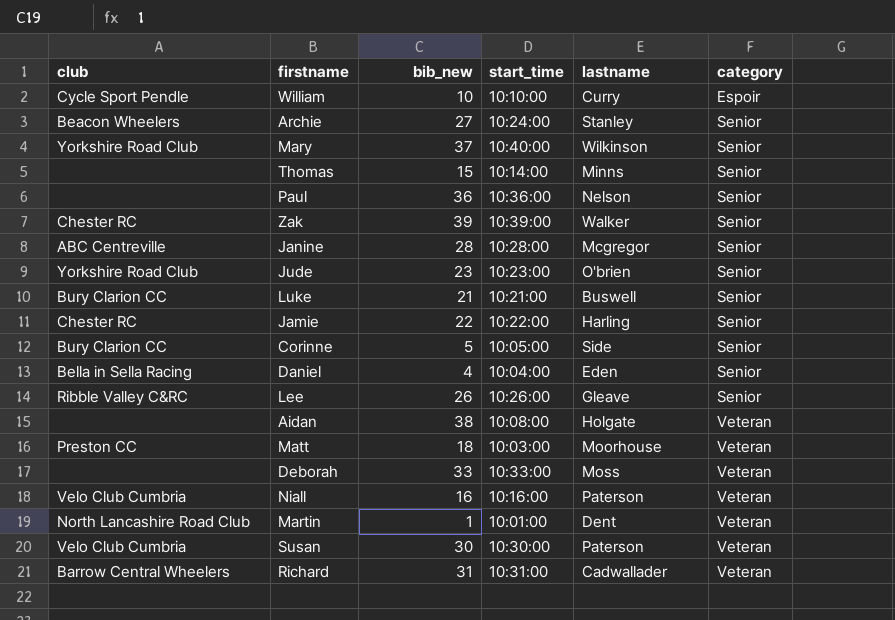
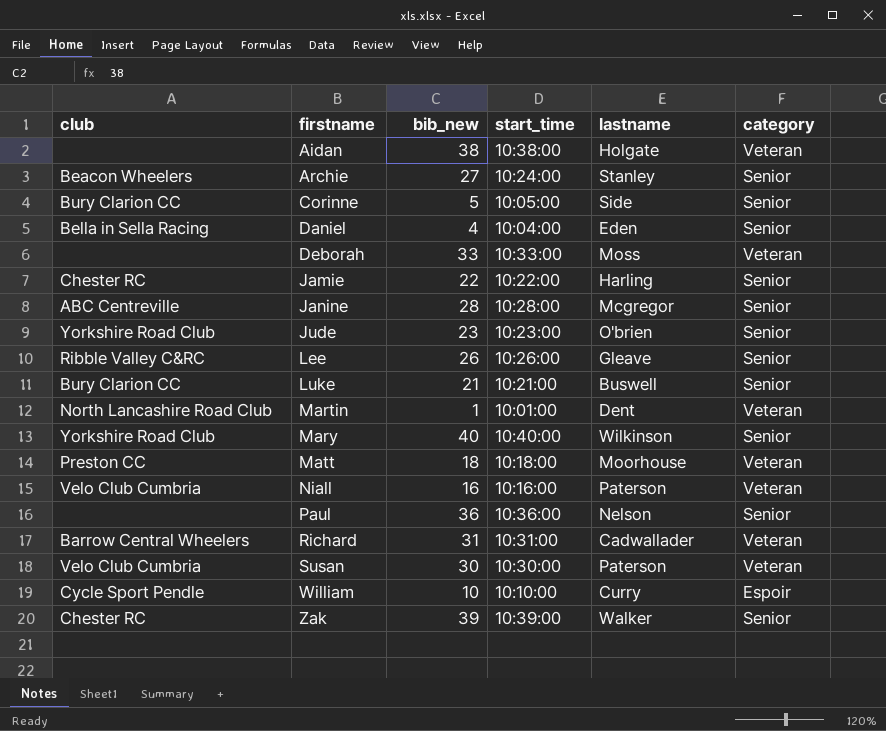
row order: category ascending -> firstname ascending
row Thomas: none | 15 | 10:14:00 | Minns | Senior -> none
Aidan | start_time: 10:08:00 -> 10:38:00
Mary | bib_new: 37 -> 40
Matt | start_time: 10:03:00 -> 10:18:00

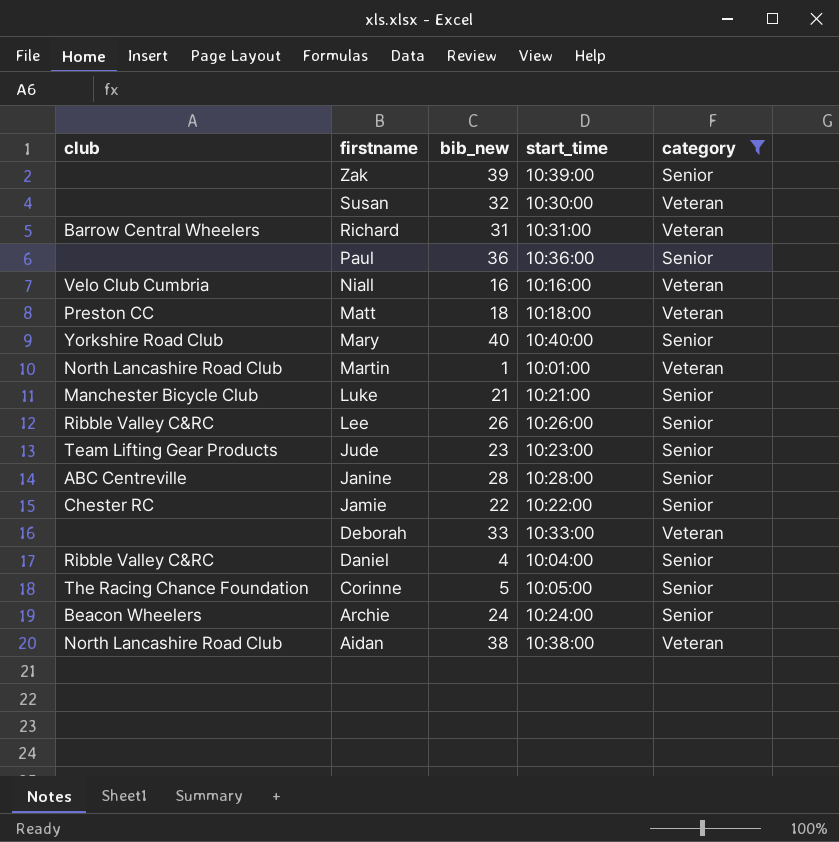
filter: none -> category != Espoir
row order: firstname ascending -> firstname descending
column lastname | position: 5 -> none
Zak | club: Chester RC -> none
Susan | club: Velo Club Cumbria -> none
Susan | bib_new: 30 -> 32
Luke | club: Bury Clarion CC -> Manchester Bicycle Club
Jude | club: Yorkshire Road Club -> Team Lifting Gear Products
Daniel | club: Bella in Sella Racing -> Ribble Valley C&RC
Corinne | club: Bury Clarion CC -> The Racing Chance Foundation
Archie | bib_new: 27 -> 24
Aidan | club: none -> North Lancashire Road Club

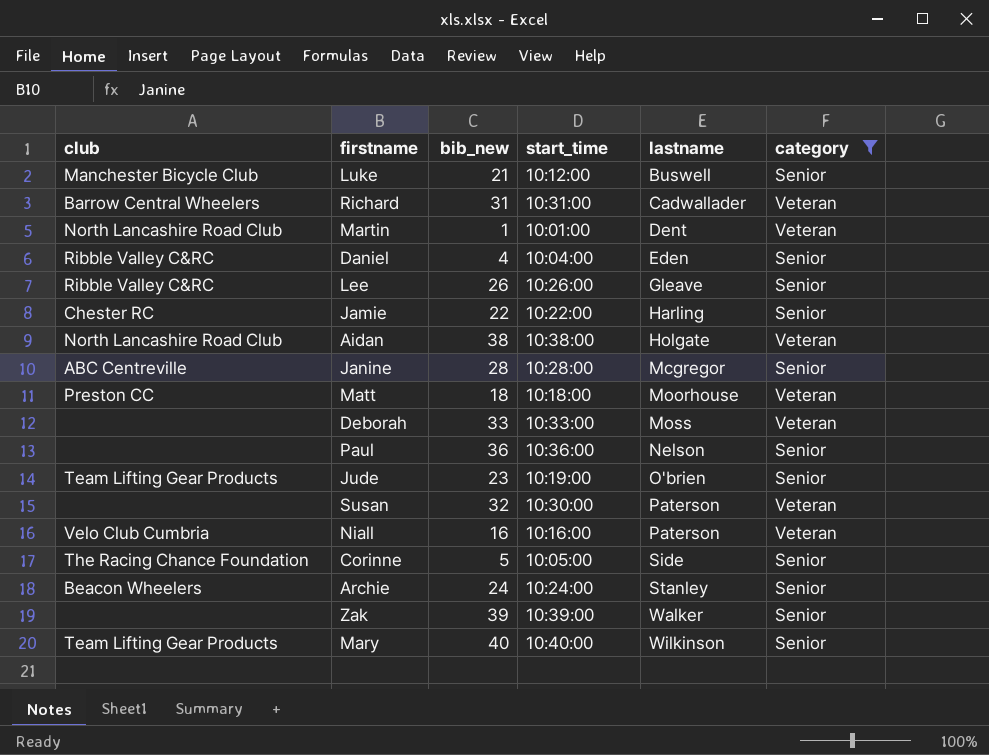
row order: firstname descending -> lastname ascending
column lastname | position: none -> 5
Luke | start_time: 10:21:00 -> 10:12:00
Jude | start_time: 10:23:00 -> 10:19:00
Mary | club: Yorkshire Road Club -> Team Lifting Gear Products

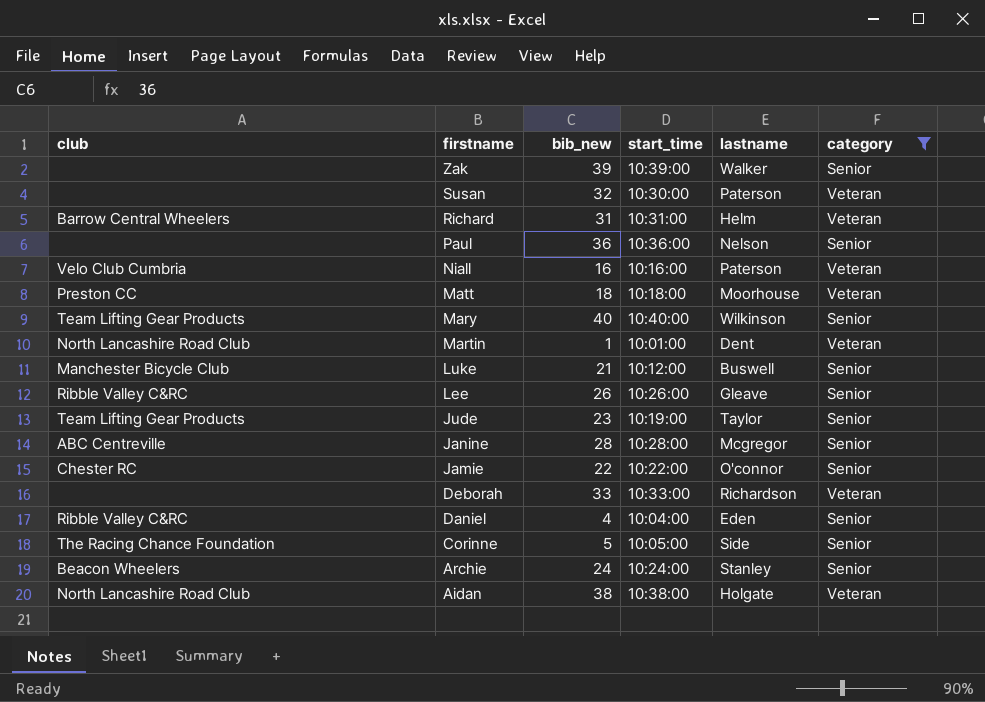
row order: lastname ascending -> firstname descending
Richard | lastname: Cadwallader -> Helm
Jude | lastname: O'brien -> Taylor
Jamie | lastname: Harling -> O'connor
Deborah | lastname: Moss -> Richardson

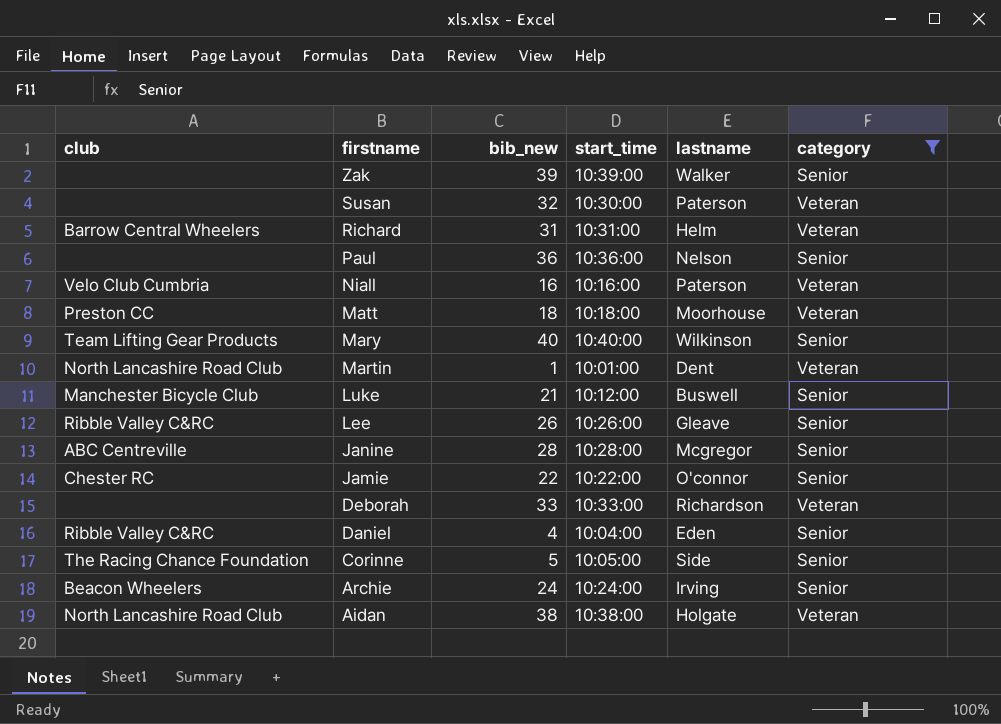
row Jude: Team Lifting Gear Products | 23 | 10:19:00 | Taylor | Senior -> none
Archie | lastname: Stanley -> Irving

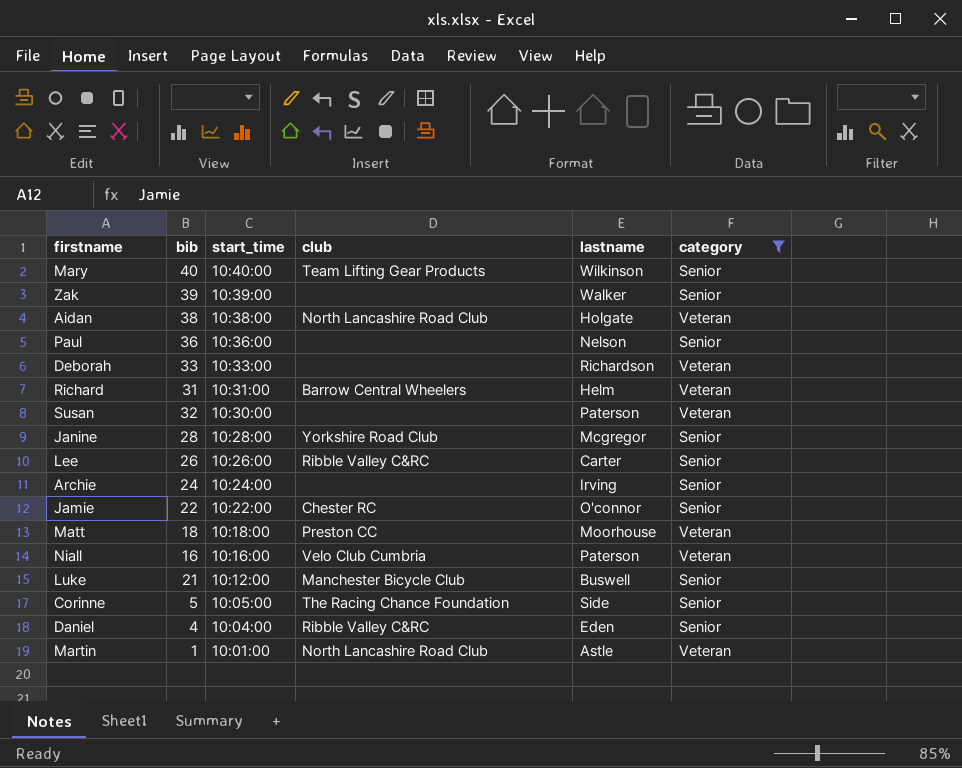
row order: firstname descending -> start_time descending
column name: bib_new -> bib
column club | position: 1 -> 4
Janine | club: ABC Centreville -> Yorkshire Road Club
Lee | lastname: Gleave -> Carter
Archie | club: Beacon Wheelers -> none
Martin | lastname: Dent -> Astle

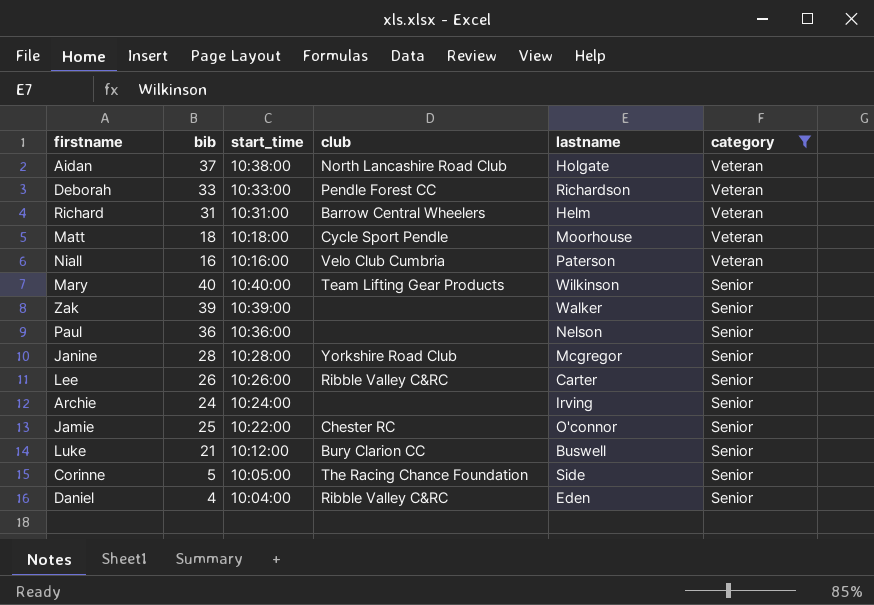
row order: start_time descending -> category descending
row Susan: 32 | 10:30:00 | none | Paterson | Veteran -> none
row Martin: 1 | 10:01:00 | North Lancashire Road Club | Astle | Veteran -> none
Aidan | bib: 38 -> 37
Deborah | club: none -> Pendle Forest CC
Matt | club: Preston CC -> Cycle Sport Pendle
Jamie | bib: 22 -> 25
Luke | club: Manchester Bicycle Club -> Bury Clarion CC

